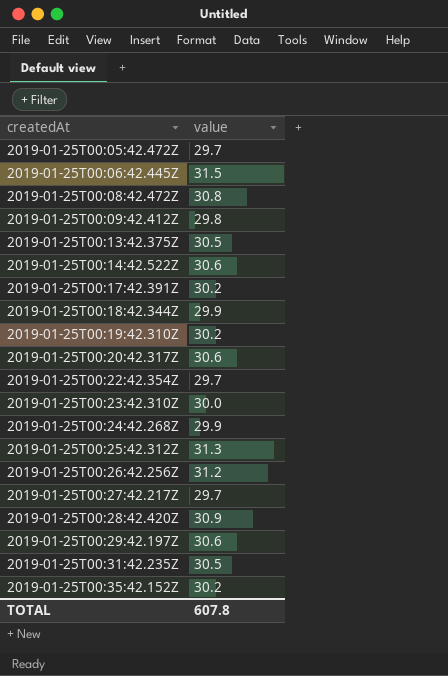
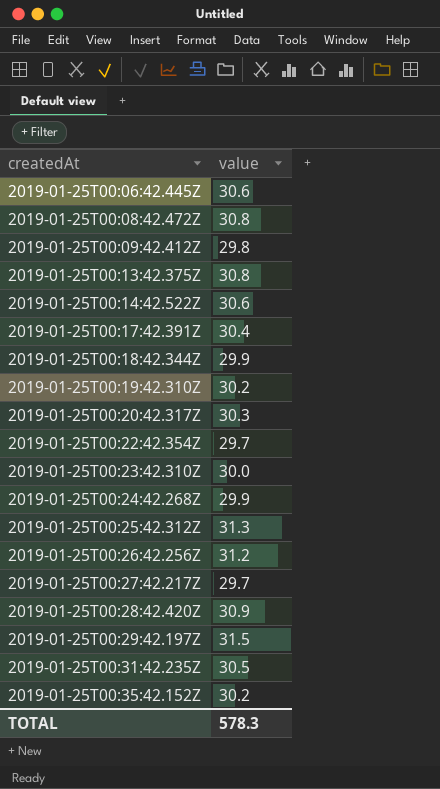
row 2019-01-25T00:05:42.472Z: 29.7 -> none
2019-01-25T00:06:42.445Z | value: 31.5 -> 30.6
2019-01-25T00:13:42.375Z | value: 30.5 -> 30.8
2019-01-25T00:17:42.391Z | value: 30.2 -> 30.4
2019-01-25T00:20:42.317Z | value: 30.6 -> 30.3
2019-01-25T00:29:42.197Z | value: 30.6 -> 31.5
TOTAL | value: 607.8 -> 578.3

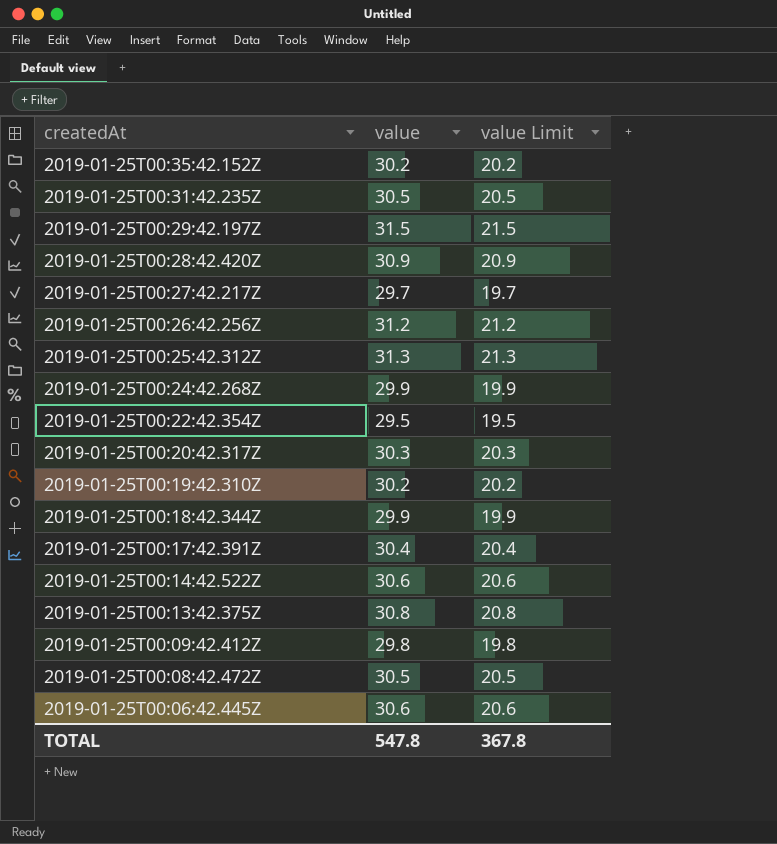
row order: createdAt ascending -> createdAt descending
column value Limit | formula: none -> [value] - 10
row 2019-01-25T00:23:42.310Z: 30.0 -> none
2019-01-25T00:22:42.354Z | value: 29.7 -> 29.5
2019-01-25T00:08:42.472Z | value: 30.8 -> 30.5
TOTAL | value: 578.3 -> 547.8

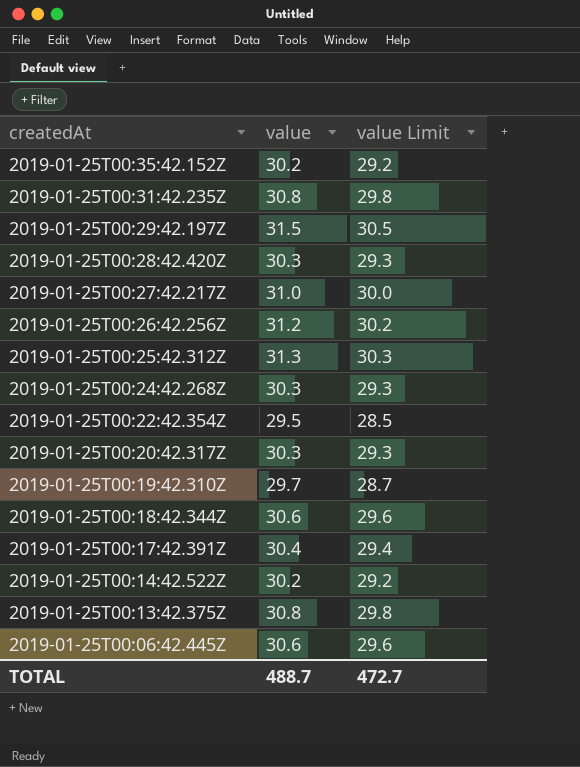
column value Limit | formula: [value] - 10 -> [value] - 1
row 2019-01-25T00:09:42.412Z: 29.8 | 19.8 -> none
row 2019-01-25T00:08:42.472Z: 30.5 | 20.5 -> none
2019-01-25T00:31:42.235Z | value: 30.5 -> 30.8
2019-01-25T00:28:42.420Z | value: 30.9 -> 30.3
2019-01-25T00:27:42.217Z | value: 29.7 -> 31.0
2019-01-25T00:24:42.268Z | value: 29.9 -> 30.3
2019-01-25T00:19:42.310Z | value: 30.2 -> 29.7
2019-01-25T00:18:42.344Z | value: 29.9 -> 30.6
2019-01-25T00:14:42.522Z | value: 30.6 -> 30.2
TOTAL | value: 547.8 -> 488.7
TOTAL | value Limit: 367.8 -> 472.7

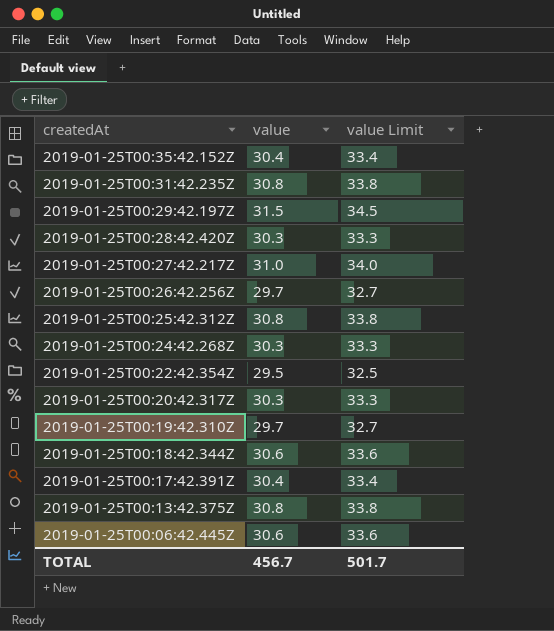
column value Limit | formula: [value] - 1 -> [value] + 3
row 2019-01-25T00:14:42.522Z: 30.2 | 29.2 -> none
2019-01-25T00:35:42.152Z | value: 30.2 -> 30.4
2019-01-25T00:26:42.256Z | value: 31.2 -> 29.7
2019-01-25T00:25:42.312Z | value: 31.3 -> 30.8
TOTAL | value: 488.7 -> 456.7
TOTAL | value Limit: 472.7 -> 501.7

